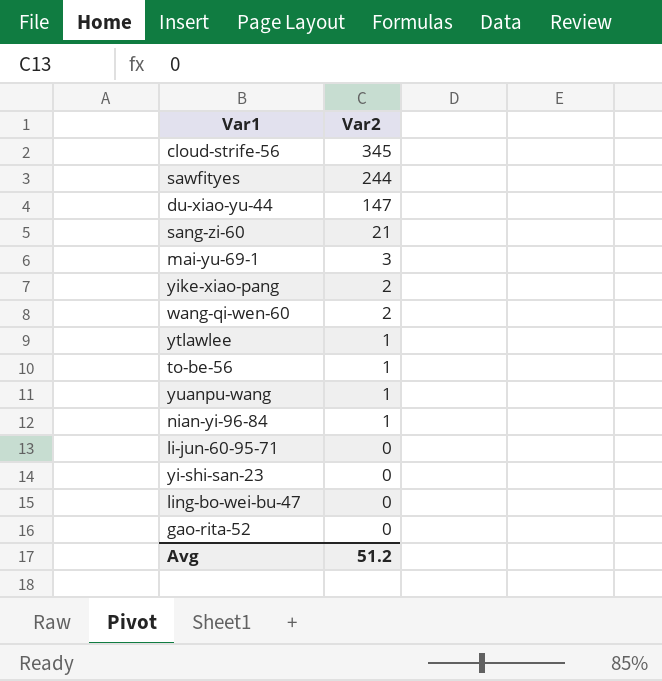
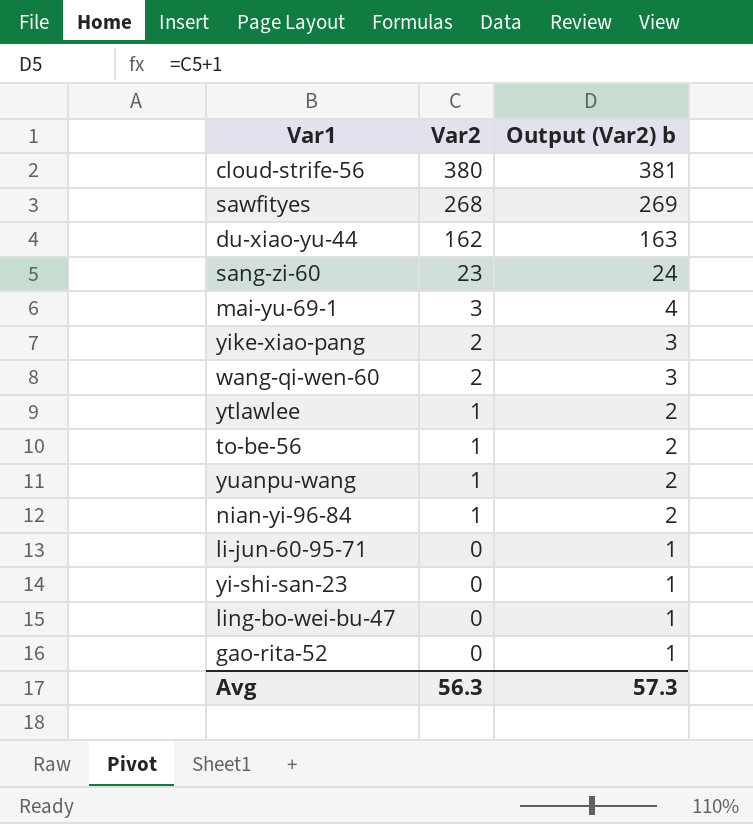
column Output (Var2) b | formula: none -> [Var2] + 1
cloud-strife-56 | Var2: 345 -> 380
sawfityes | Var2: 244 -> 268
du-xiao-yu-44 | Var2: 147 -> 162
sang-zi-60 | Var2: 21 -> 23
Avg | Var2: 51.2 -> 56.3

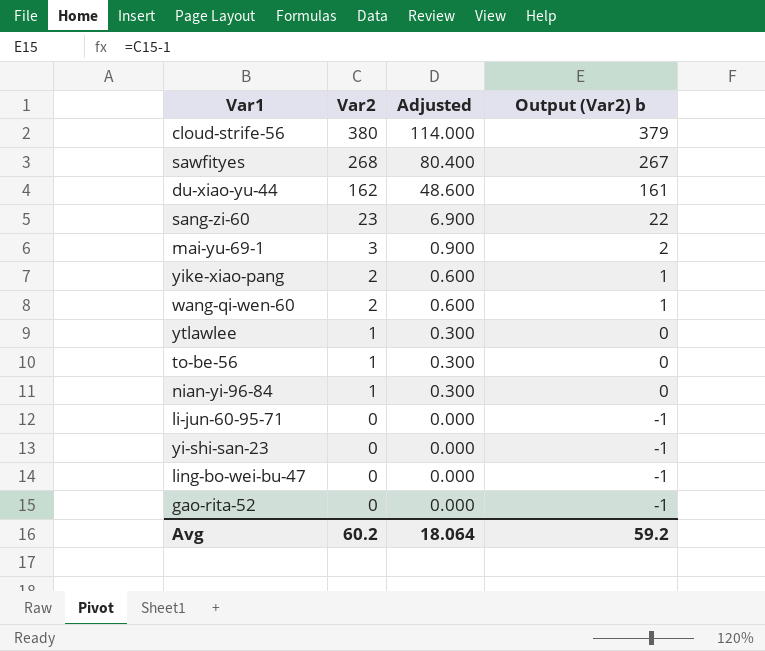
column Adjusted | formula: none -> [Var2] * 0.3
column Output (Var2) b | formula: [Var2] + 1 -> [Var2] - 1
row yuanpu-wang: 1 | 2 -> none
Avg | Var2: 56.3 -> 60.2
Avg | Output (Var2) b: 57.3 -> 59.2

